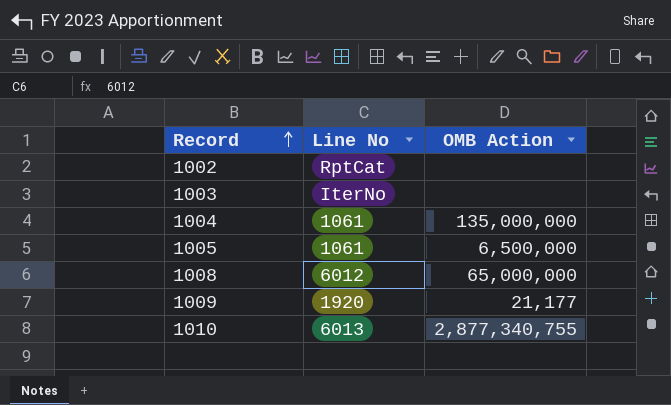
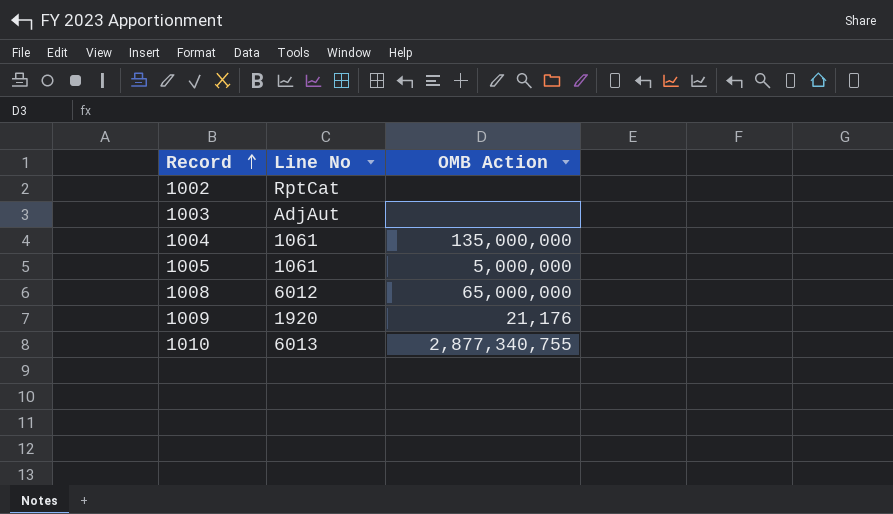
1003 | Line No: IterNo -> AdjAut
1005 | OMB Action: 6,500,000 -> 5,000,000
1009 | OMB Action: 21,177 -> 21,176

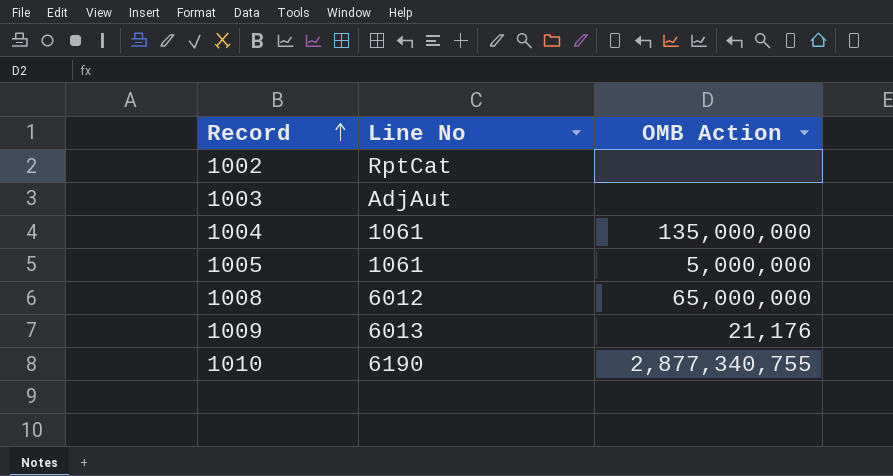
1009 | Line No: 1920 -> 6013
1010 | Line No: 6013 -> 6190

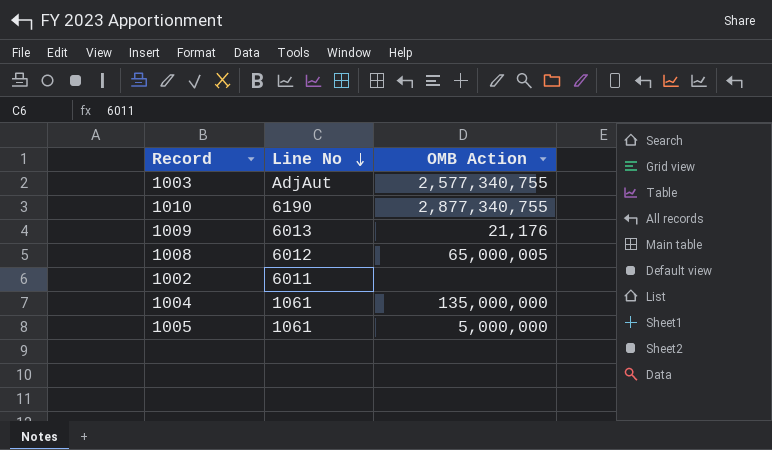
row order: Record ascending -> Line No descending
1003 | OMB Action: none -> 2,577,340,755
1008 | OMB Action: 65,000,000 -> 65,000,005
1002 | Line No: RptCat -> 6011

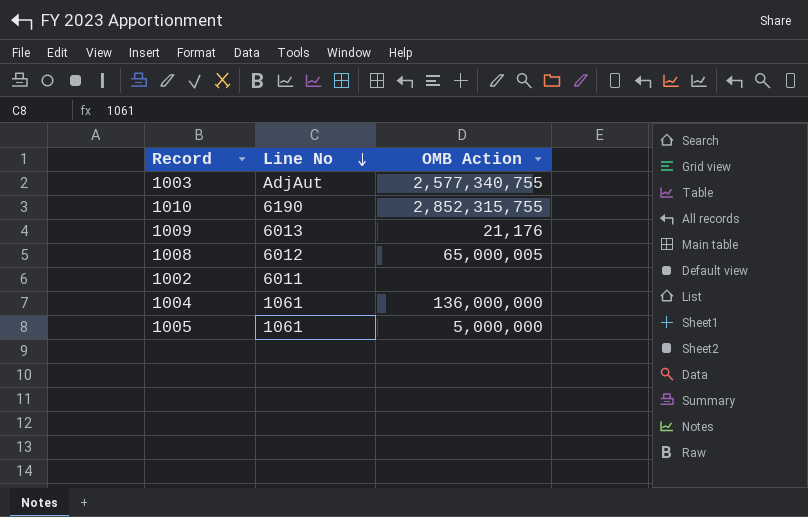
1010 | OMB Action: 2,877,340,755 -> 2,852,315,755
1004 | OMB Action: 135,000,000 -> 136,000,000

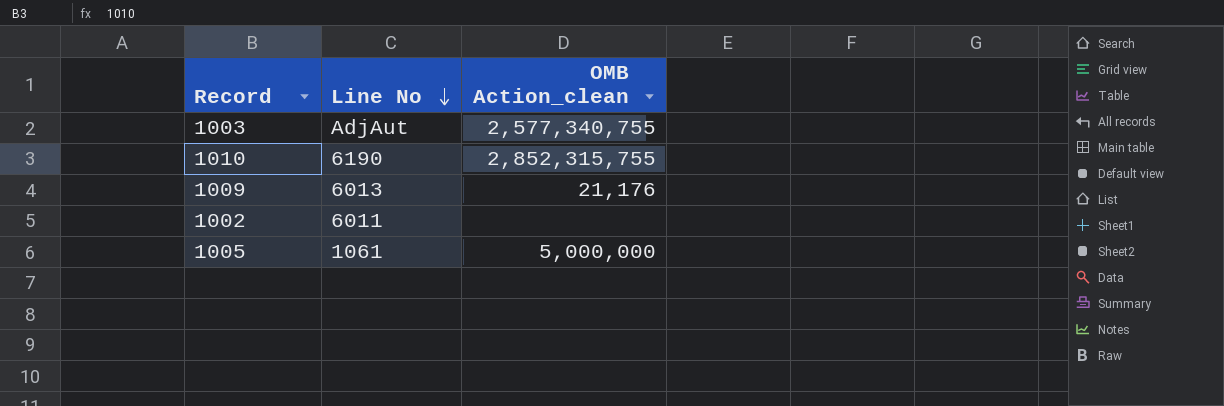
column name: OMB Action -> OMB Action_clean
row 1008: 6012 | 65,000,005 -> none
row 1004: 1061 | 136,000,000 -> none

